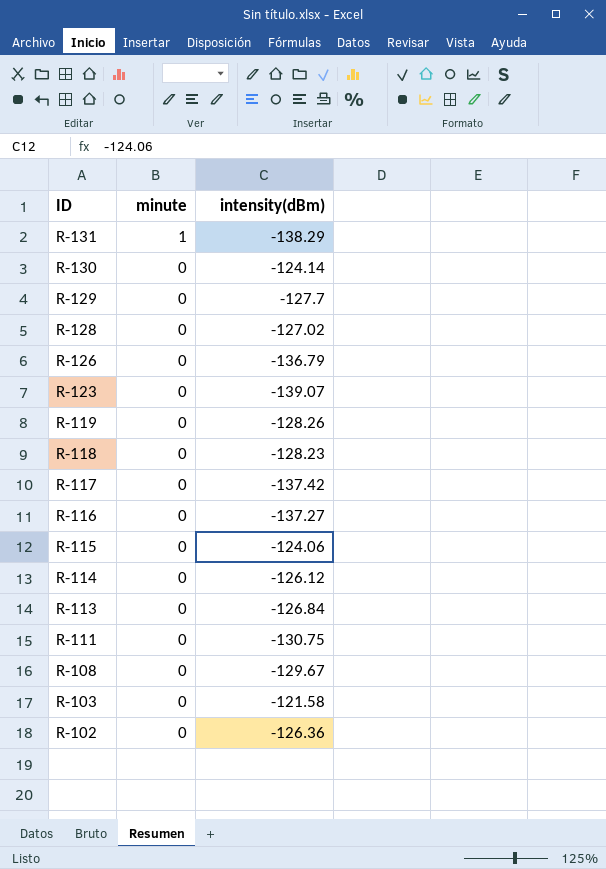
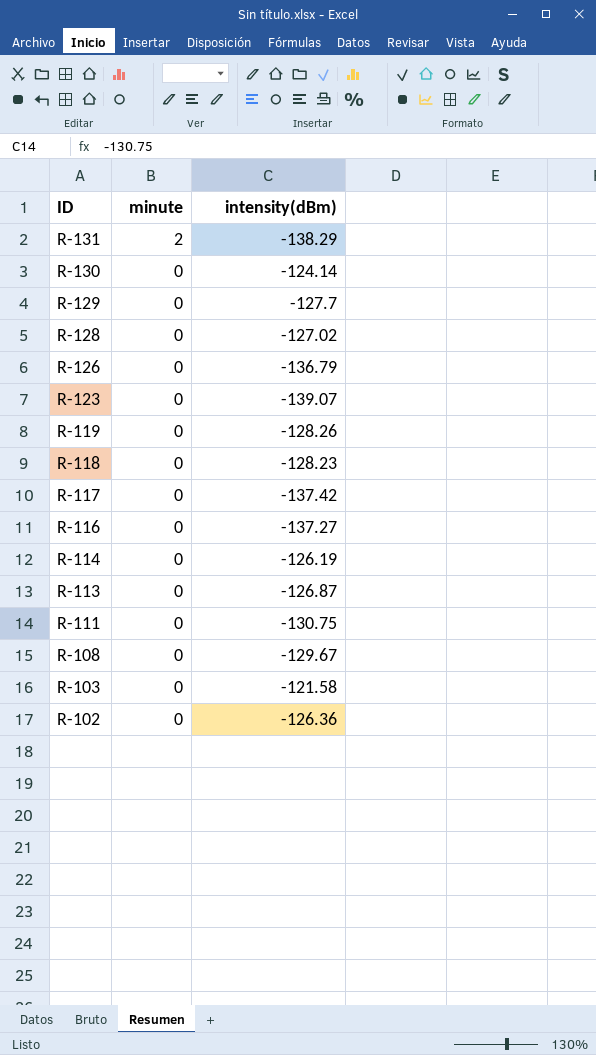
row R-115: 0 | -124.06 -> none
R-131 | minute: 1 -> 2
R-114 | intensity(dBm): -126.12 -> -126.19
R-113 | intensity(dBm): -126.84 -> -126.87

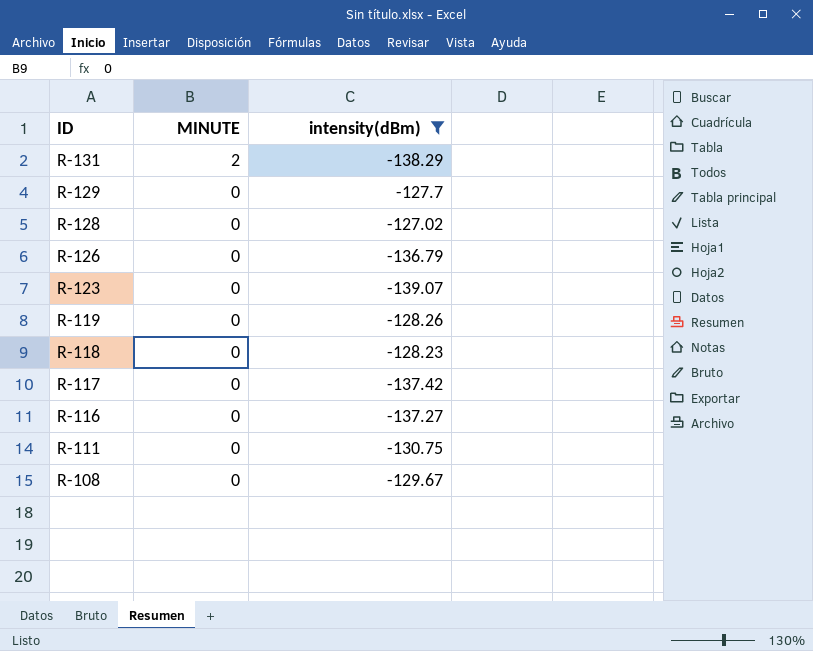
filter: none -> intensity(dBm) <= -127.02
column name: minute -> MINUTE

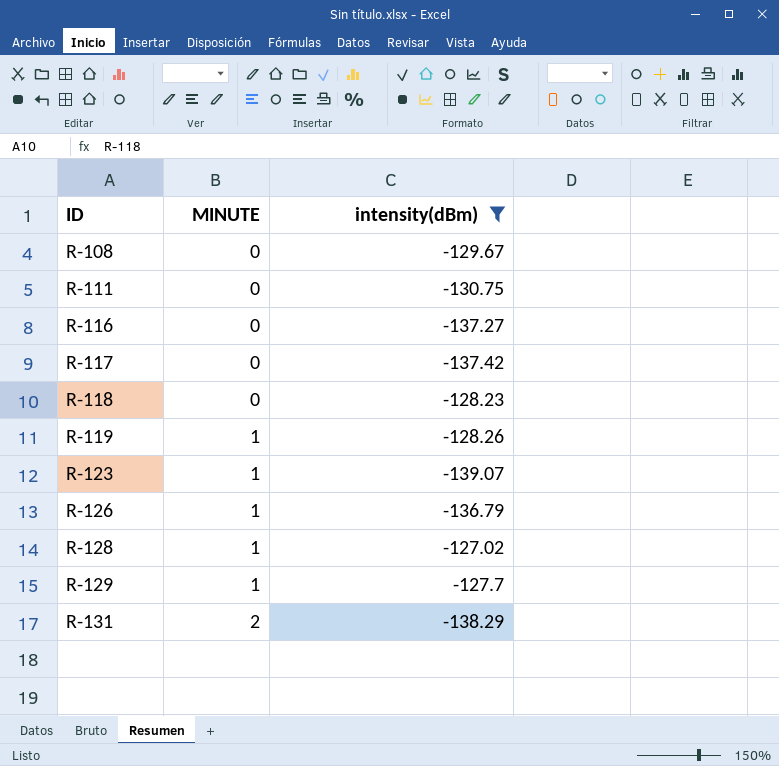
row order: ID descending -> ID ascending
R-119 | MINUTE: 0 -> 1
R-123 | MINUTE: 0 -> 1
R-126 | MINUTE: 0 -> 1
R-128 | MINUTE: 0 -> 1
R-129 | MINUTE: 0 -> 1

